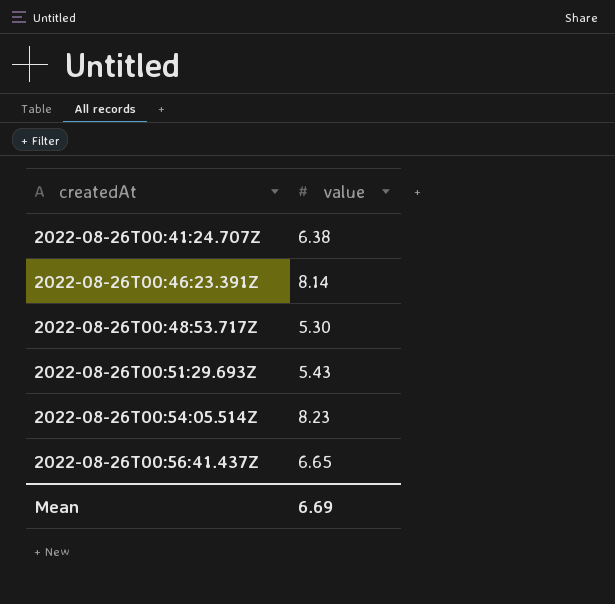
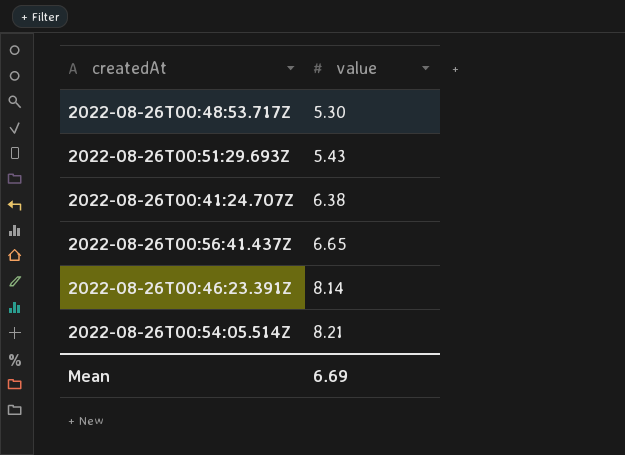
row order: createdAt ascending -> value ascending
2022-08-26T00:54:05.514Z | value: 8.23 -> 8.21

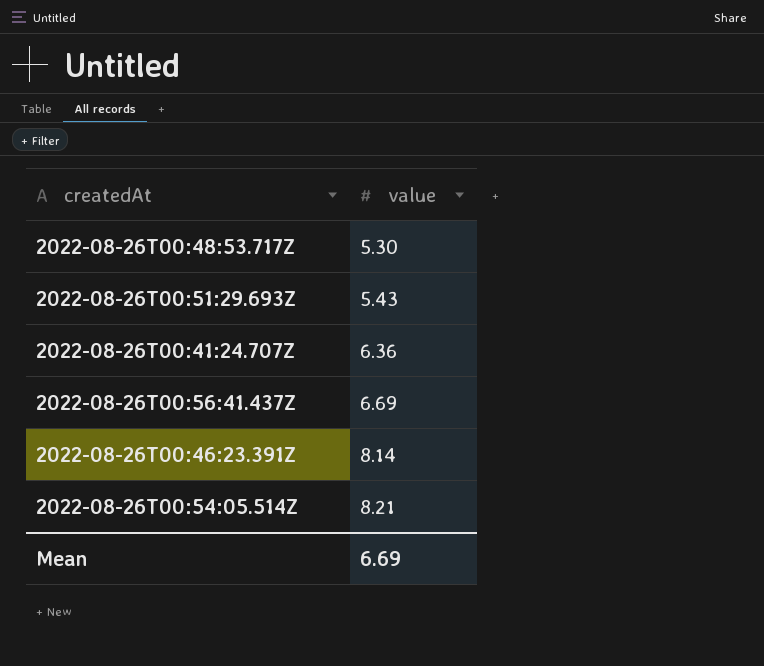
2022-08-26T00:41:24.707Z | value: 6.38 -> 6.36
2022-08-26T00:56:41.437Z | value: 6.65 -> 6.69

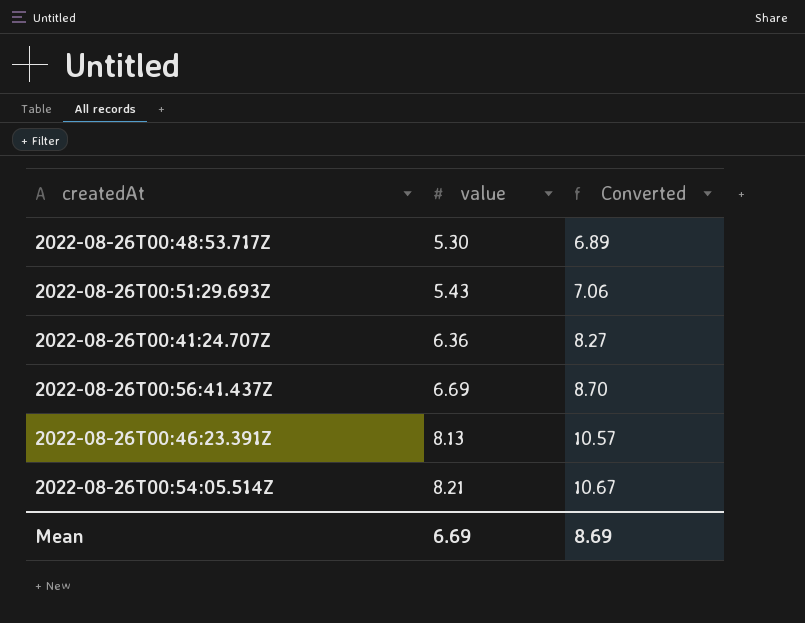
column Converted | formula: none -> [value] * 1.3
2022-08-26T00:46:23.391Z | value: 8.14 -> 8.13

